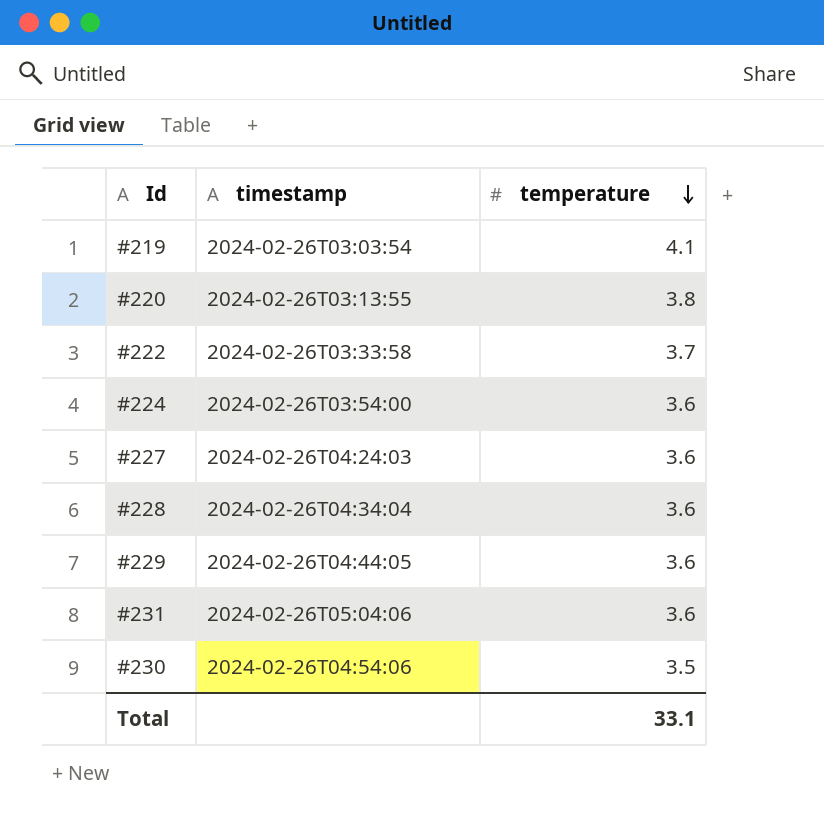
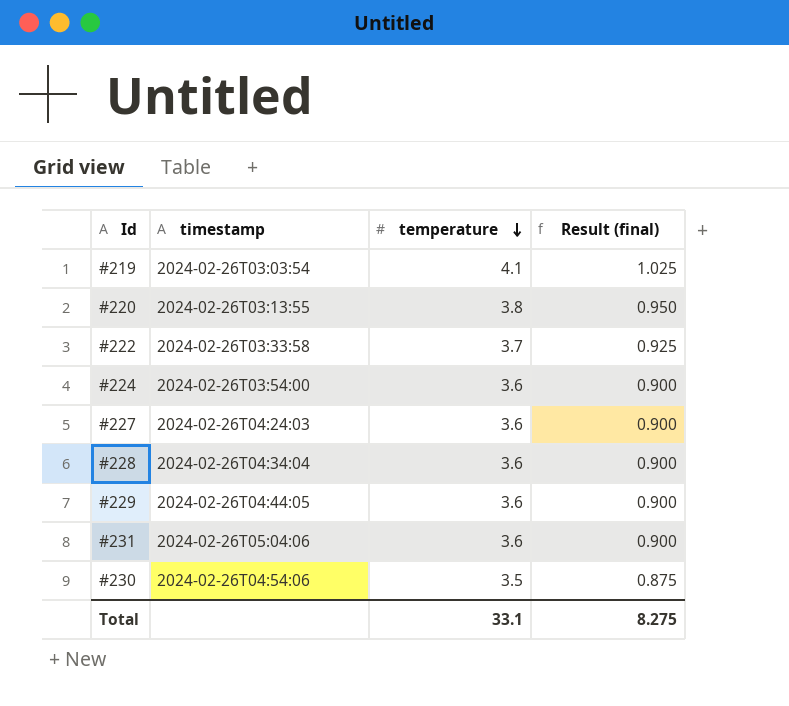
column Result (final) | formula: none -> [temperature] * 0.25

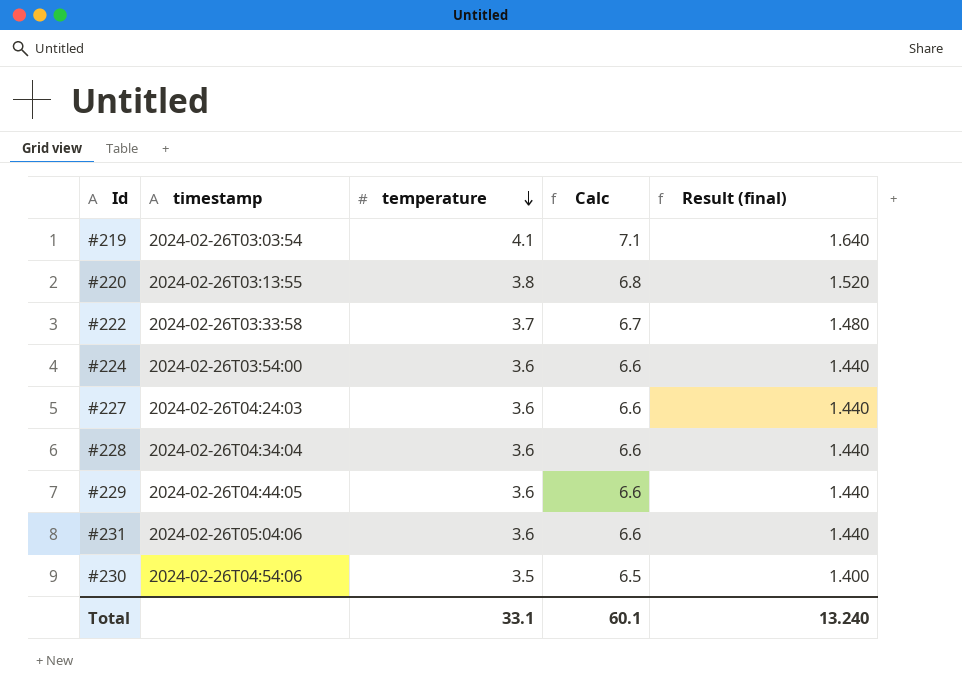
column Calc | formula: none -> [temperature] + 3
column Result (final) | formula: [temperature] * 0.25 -> [temperature] * 0.4
Total | Result (final): 8.275 -> 13.240

